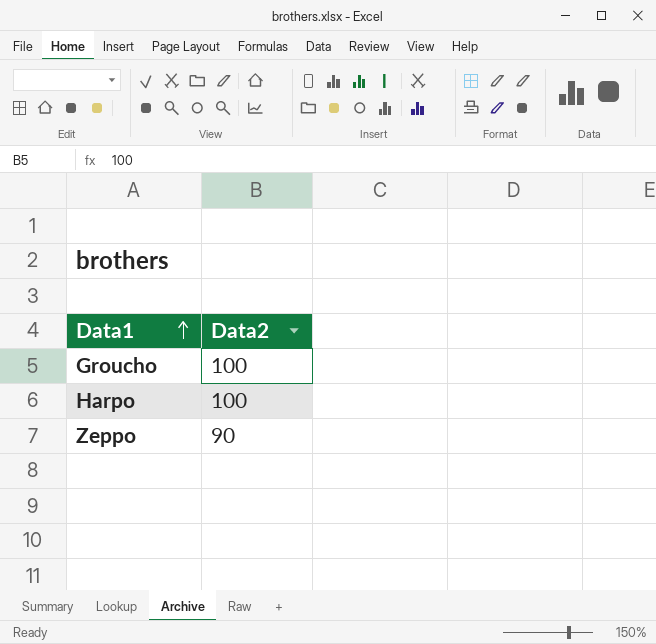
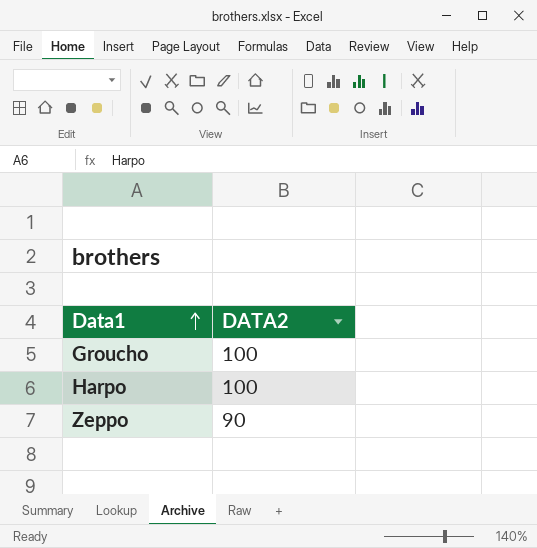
column name: Data2 -> DATA2

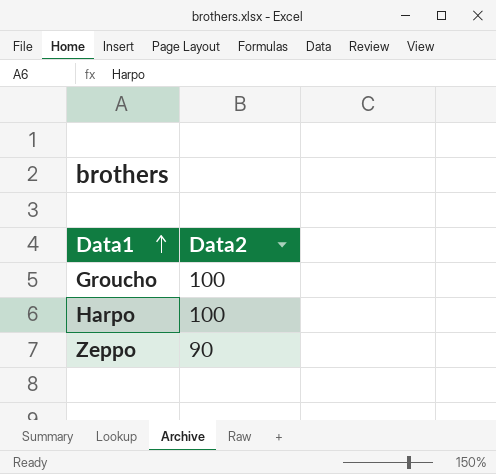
column name: DATA2 -> Data2

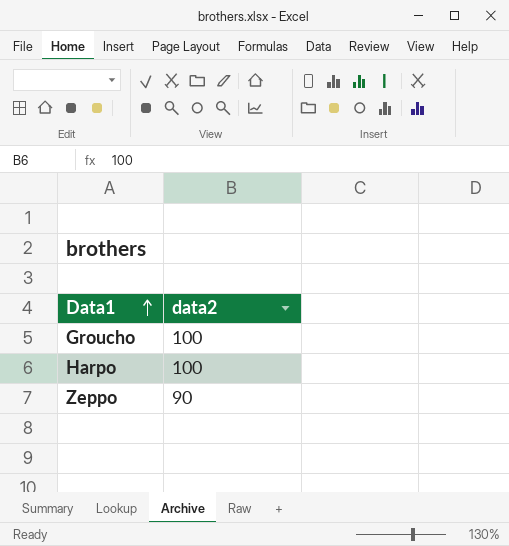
column name: Data2 -> data2

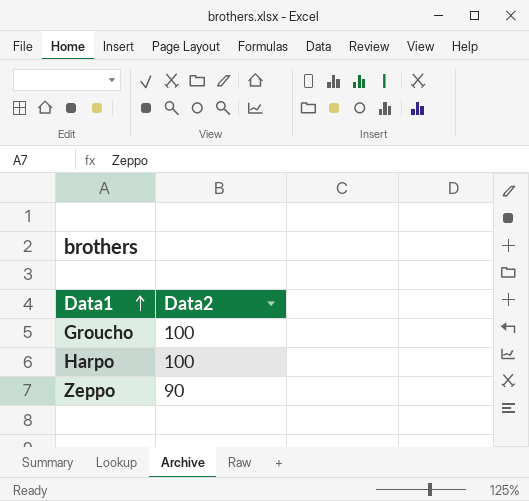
column name: data2 -> Data2

